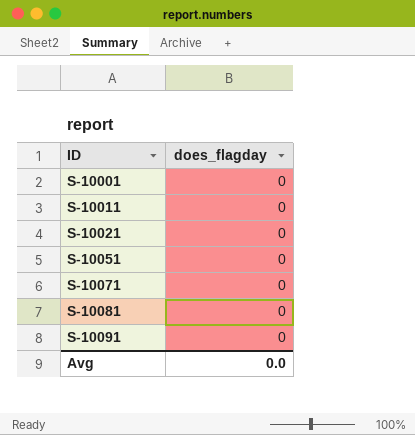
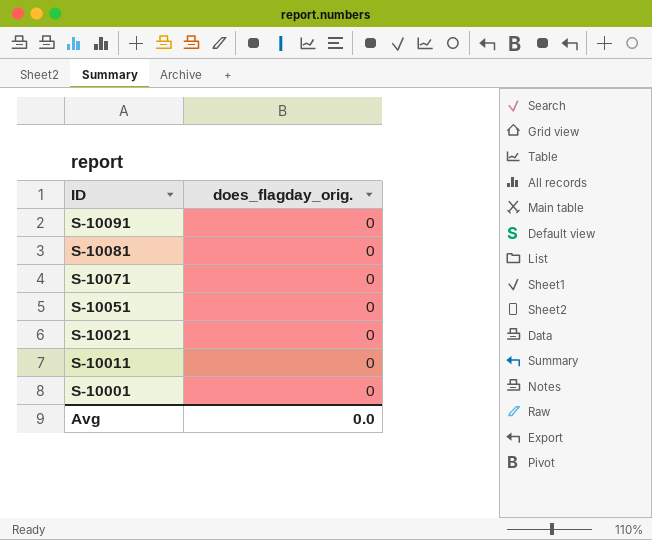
row order: ID ascending -> ID descending
column name: does_flagday -> does_flagday_orig.

